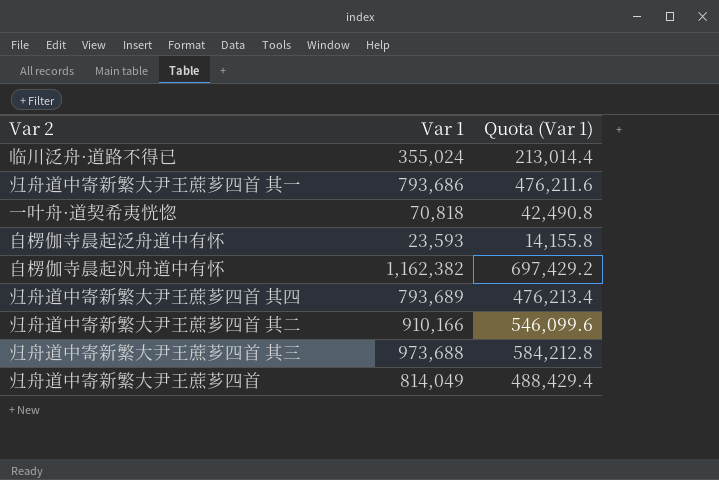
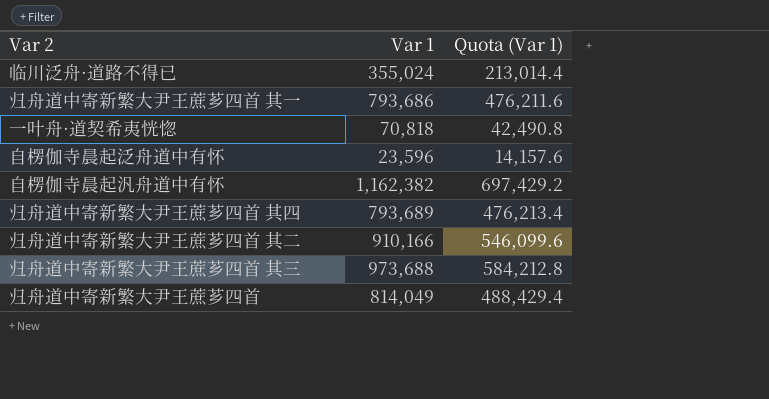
自楞伽寺晨起泛舟道中有怀 | Var 1: 23,593 -> 23,596
自楞伽寺晨起泛舟道中有怀 | Quota (Var 1): 14,155.8 -> 14,157.6

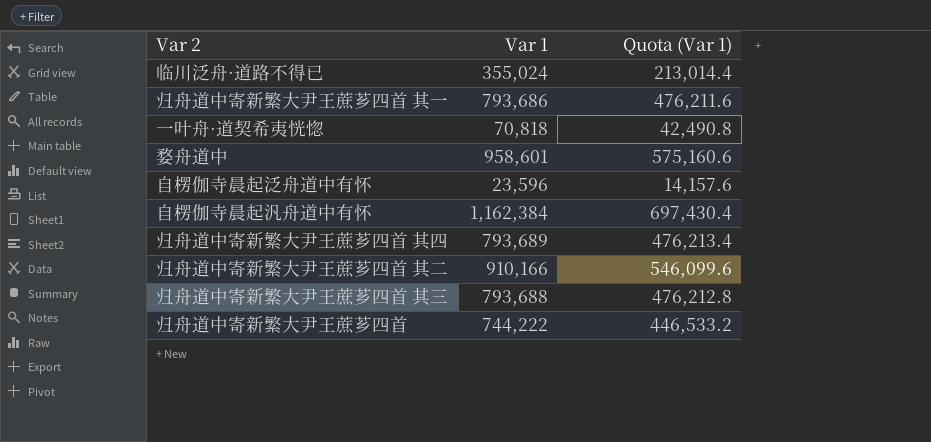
row 婺舟道中: none -> 958,601 | 575,160.6
自楞伽寺晨起汎舟道中有怀 | Var 1: 1,162,382 -> 1,162,384
自楞伽寺晨起汎舟道中有怀 | Quota (Var 1): 697,429.2 -> 697,430.4
归舟道中寄新繁大尹王蔗芗四首 其三 | Var 1: 973,688 -> 793,688
归舟道中寄新繁大尹王蔗芗四首 其三 | Quota (Var 1): 584,212.8 -> 476,212.8
归舟道中寄新繁大尹王蔗芗四首 | Var 1: 814,049 -> 744,222
归舟道中寄新繁大尹王蔗芗四首 | Quota (Var 1): 488,429.4 -> 446,533.2

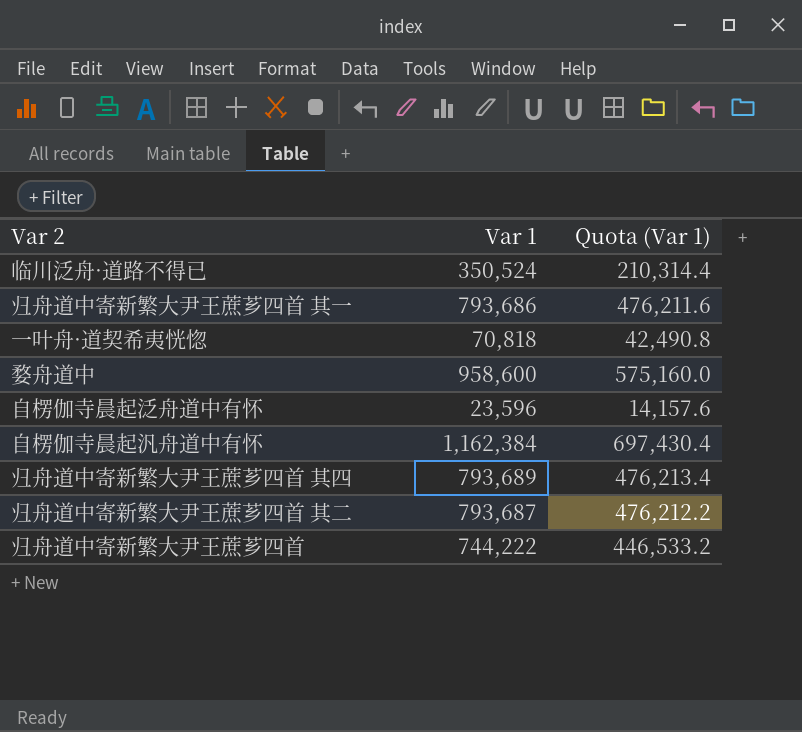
row 归舟道中寄新繁大尹王蔗芗四首 其三: 793,688 | 476,212.8 -> none
临川泛舟·道路不得已 | Var 1: 355,024 -> 350,524
临川泛舟·道路不得已 | Quota (Var 1): 213,014.4 -> 210,314.4
婺舟道中 | Var 1: 958,601 -> 958,600
婺舟道中 | Quota (Var 1): 575,160.6 -> 575,160.0
归舟道中寄新繁大尹王蔗芗四首 其二 | Var 1: 910,166 -> 793,687
归舟道中寄新繁大尹王蔗芗四首 其二 | Quota (Var 1): 546,099.6 -> 476,212.2

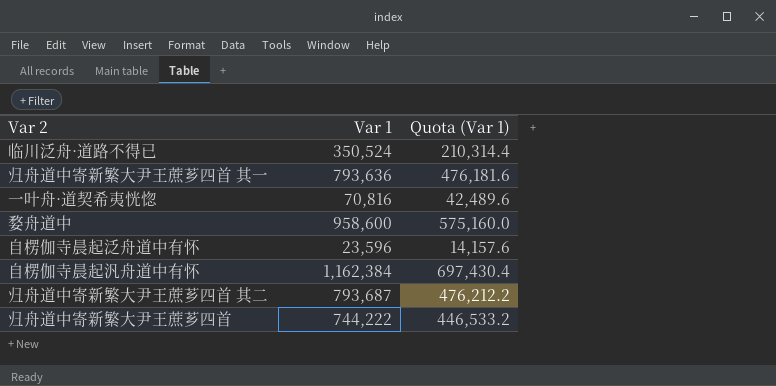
row 归舟道中寄新繁大尹王蔗芗四首 其四: 793,689 | 476,213.4 -> none
归舟道中寄新繁大尹王蔗芗四首 其一 | Var 1: 793,686 -> 793,636
归舟道中寄新繁大尹王蔗芗四首 其一 | Quota (Var 1): 476,211.6 -> 476,181.6
一叶舟·道契希夷恍惚 | Var 1: 70,818 -> 70,816
一叶舟·道契希夷恍惚 | Quota (Var 1): 42,490.8 -> 42,489.6

